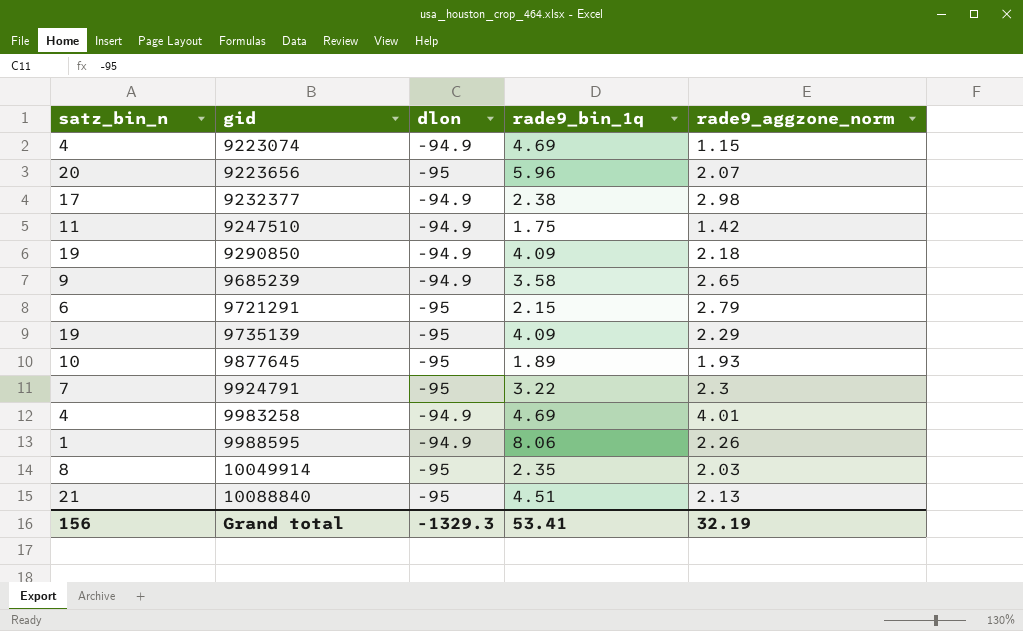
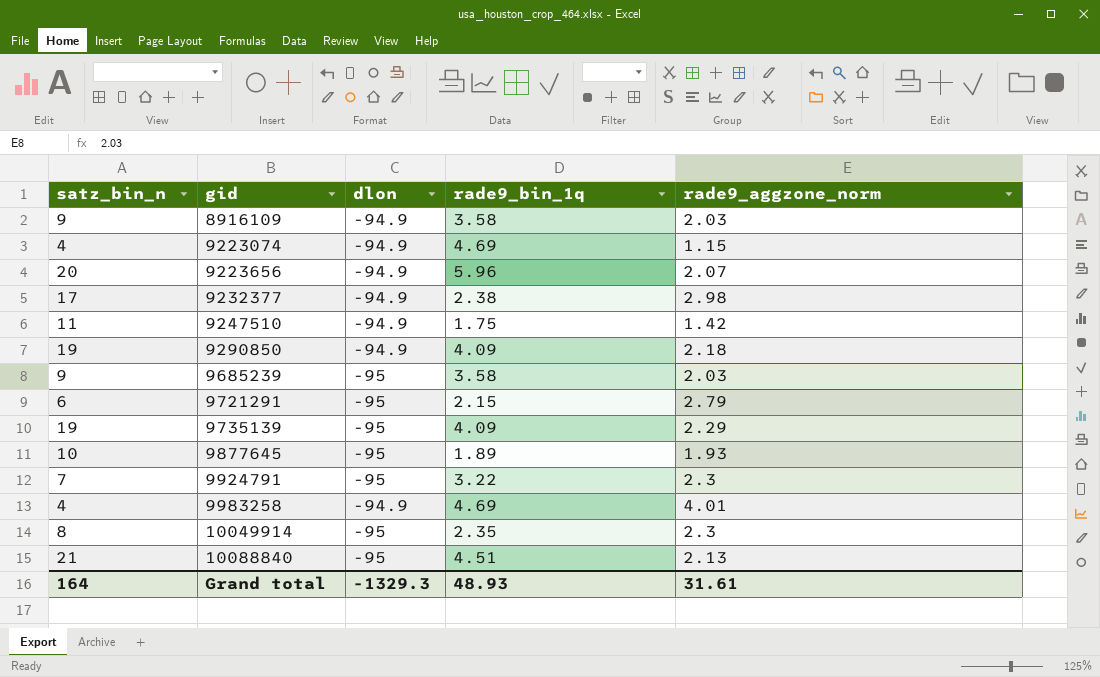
row 9988595: 1 | -94.9 | 8.06 | 2.26 -> none
row 8916109: none -> 9 | -94.9 | 3.58 | 2.03
9223656 | dlon: -95 -> -94.9
9685239 | dlon: -94.9 -> -95
9685239 | rade9_aggzone_norm: 2.65 -> 2.03
10049914 | rade9_aggzone_norm: 2.03 -> 2.3
Grand total | satz_bin_n: 156 -> 164
Grand total | rade9_bin_1q: 53.41 -> 48.93
Grand total | rade9_aggzone_norm: 32.19 -> 31.61

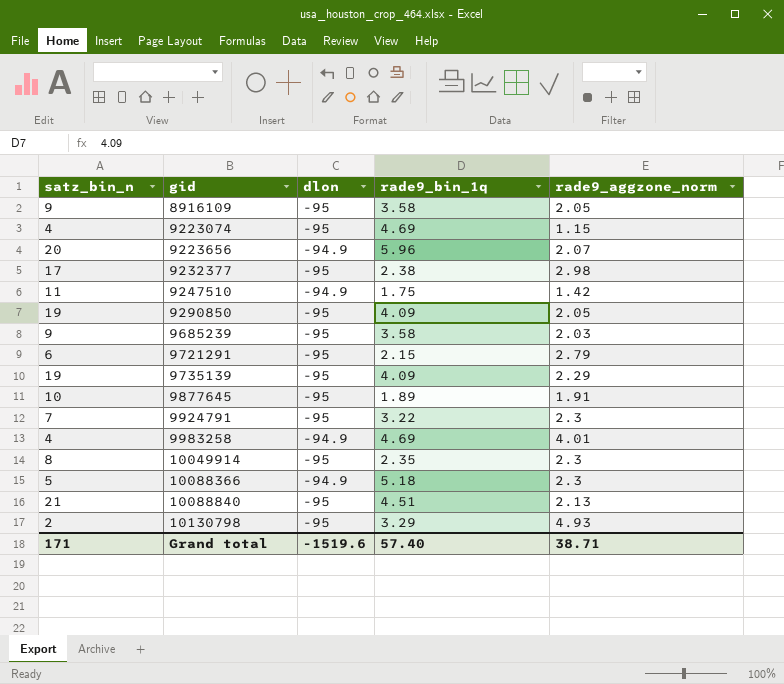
8916109 | dlon: -94.9 -> -95
8916109 | rade9_aggzone_norm: 2.03 -> 2.05
9223074 | dlon: -94.9 -> -95
9232377 | dlon: -94.9 -> -95
9290850 | dlon: -94.9 -> -95
9290850 | rade9_aggzone_norm: 2.18 -> 2.05
9877645 | rade9_aggzone_norm: 1.93 -> 1.91
row 10088366: none -> 5 | -94.9 | 5.18 | 2.3
row 10130798: none -> 2 | -95 | 3.29 | 4.93
Grand total | satz_bin_n: 164 -> 171
Grand total | dlon: -1329.3 -> -1519.6
Grand total | rade9_bin_1q: 48.93 -> 57.40
Grand total | rade9_aggzone_norm: 31.61 -> 38.71

